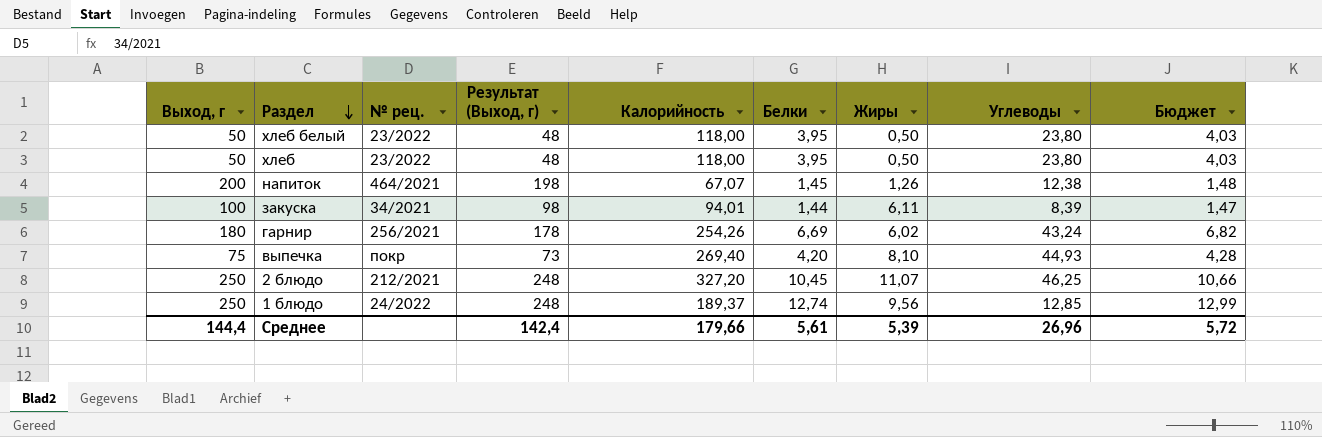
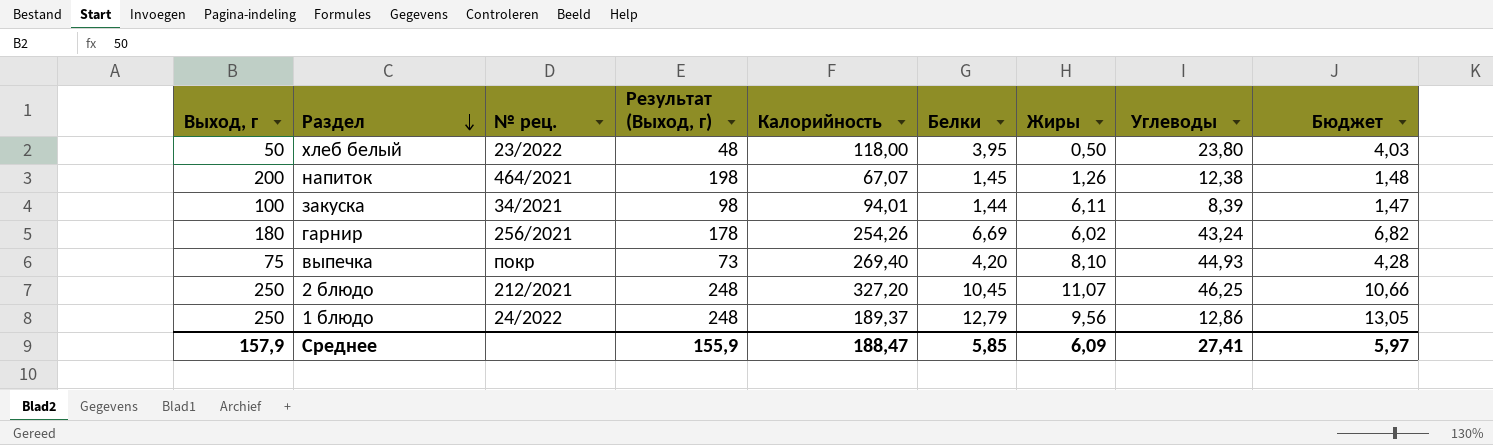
row хлеб: 50 | 23/2022 | 48 | 118,00 | 3,95 | 0,50 | 23,80 | 4,03 -> none
1 блюдо | Белки: 12,74 -> 12,79
1 блюдо | Углеводы: 12,85 -> 12,86
1 блюдо | Бюджет: 12,99 -> 13,05
Среднее | Выход, г: 144,4 -> 157,9
Среднее | Результат (Выход, г): 142,4 -> 155,9
Среднее | Калорийность: 179,66 -> 188,47
Среднее | Белки: 5,61 -> 5,85
Среднее | Жиры: 5,39 -> 6,09
Среднее | Углеводы: 26,96 -> 27,41
Среднее | Бюджет: 5,72 -> 5,97

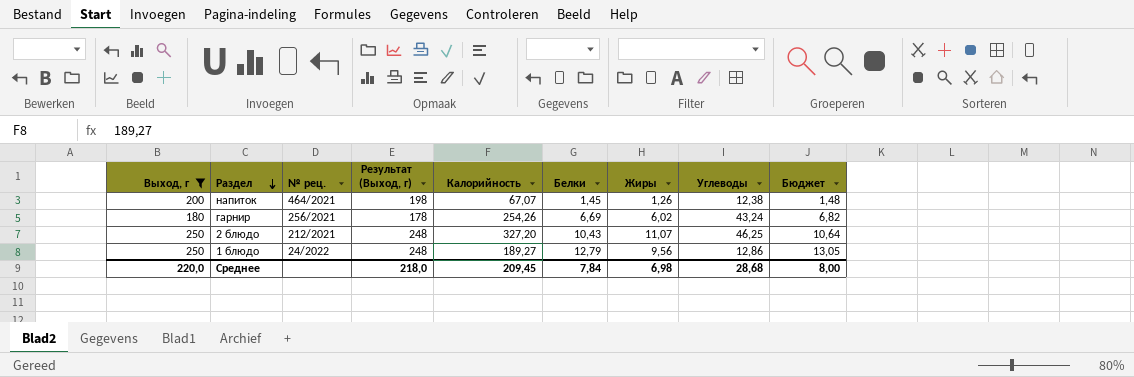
filter: none -> Выход, г >= 180
2 блюдо | Белки: 10,45 -> 10,43
2 блюдо | Бюджет: 10,66 -> 10,64
1 блюдо | Калорийность: 189,37 -> 189,27
Среднее | Выход, г: 157,9 -> 220,0
Среднее | Результат (Выход, г): 155,9 -> 218,0
Среднее | Калорийность: 188,47 -> 209,45
Среднее | Белки: 5,85 -> 7,84
Среднее | Жиры: 6,09 -> 6,98
Среднее | Углеводы: 27,41 -> 28,68
Среднее | Бюджет: 5,97 -> 8,00

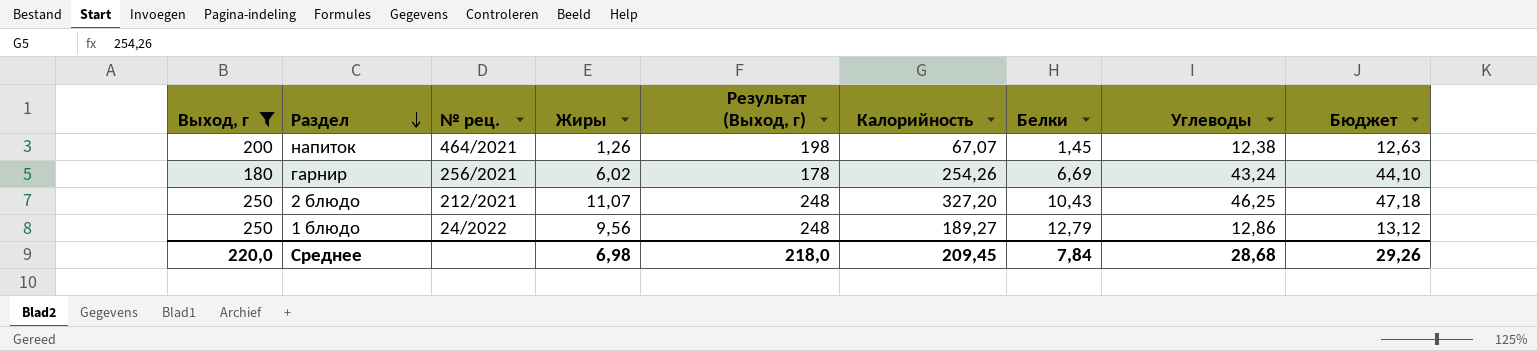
column Жиры | position: 7 -> 4
column Бюджет | formula: [Белки] * 1,02 -> [Углеводы] * 1,02
Среднее | Бюджет: 8,00 -> 29,26

